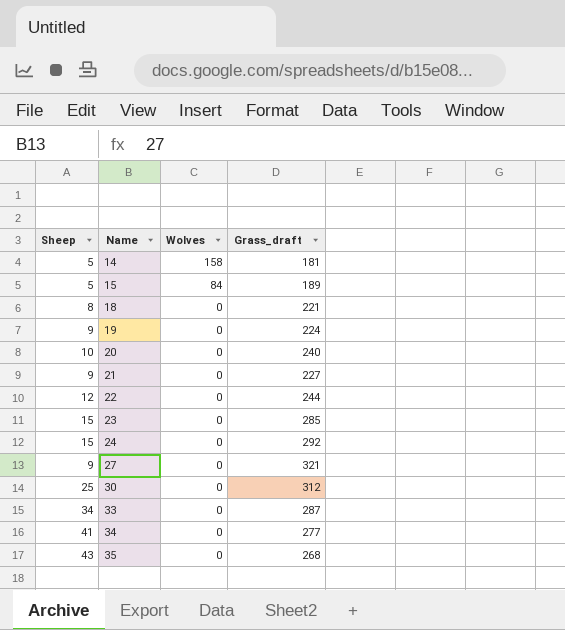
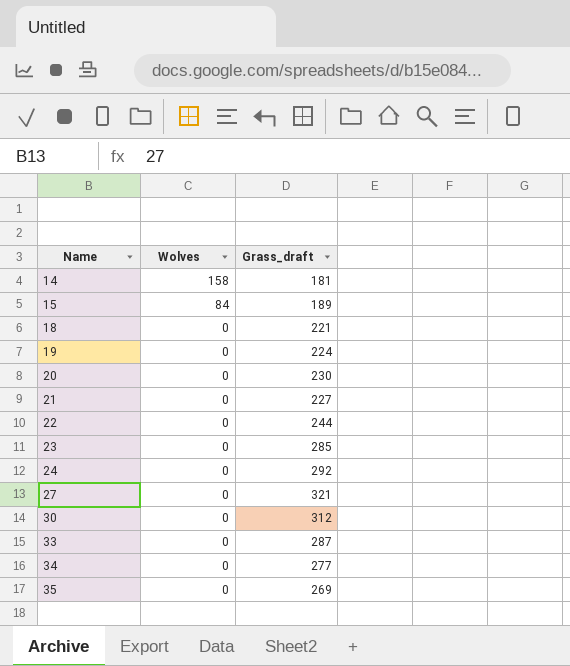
column Sheep | position: 1 -> none
20 | Grass_draft: 240 -> 230
35 | Grass_draft: 268 -> 269

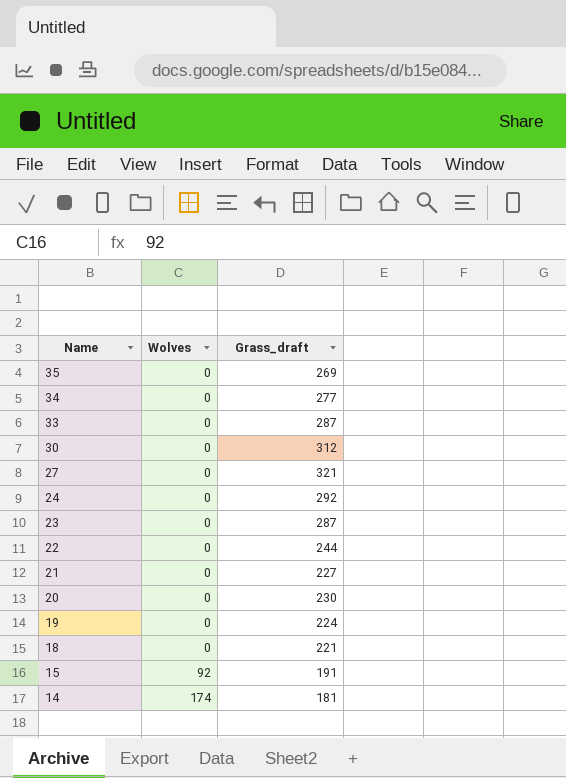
row order: Name ascending -> Name descending
23 | Grass_draft: 285 -> 287
15 | Wolves: 84 -> 92
15 | Grass_draft: 189 -> 191
14 | Wolves: 158 -> 174

